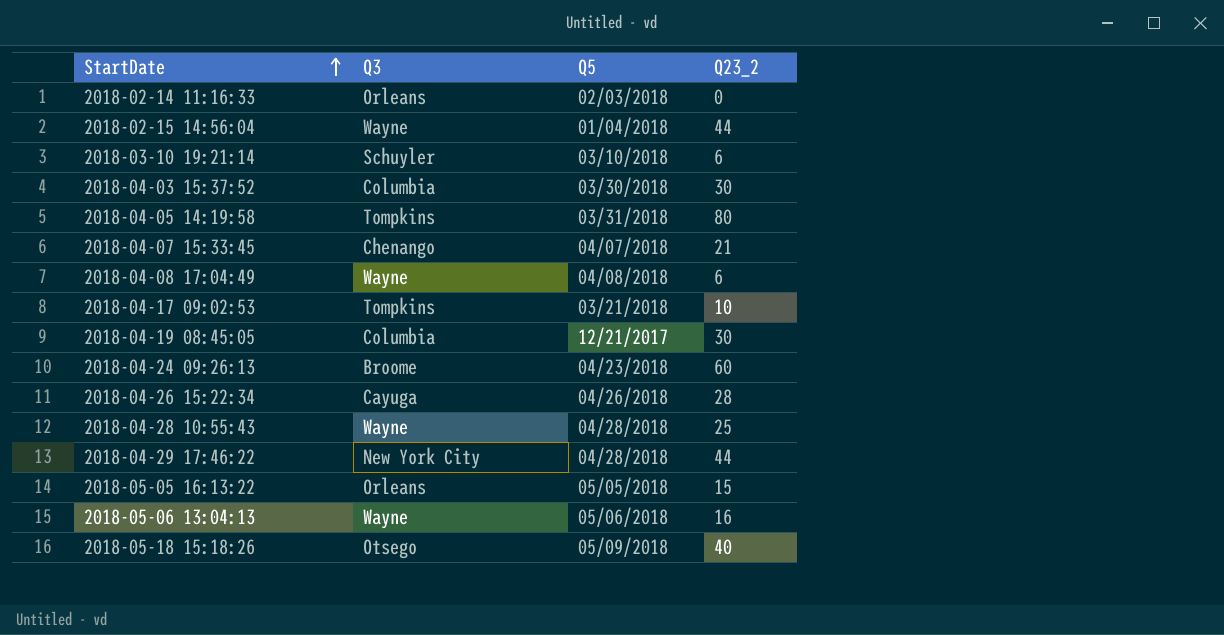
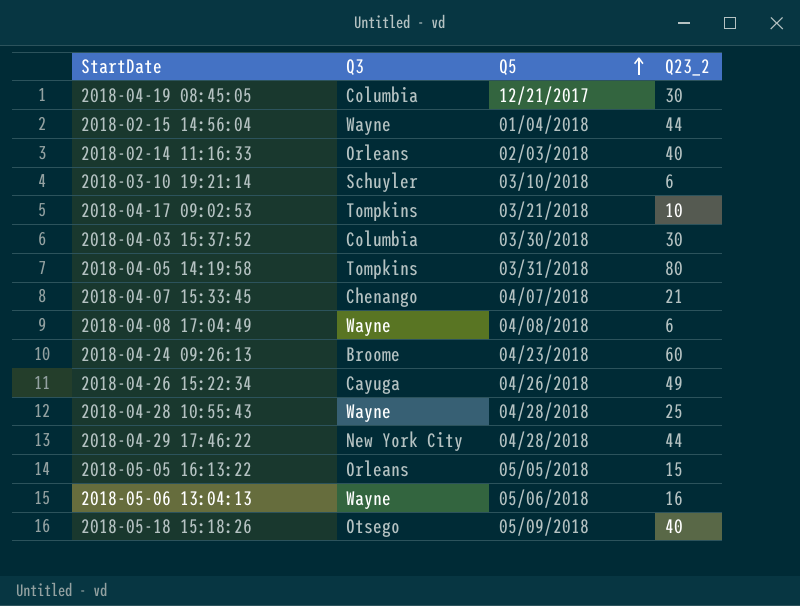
row order: StartDate ascending -> Q5 ascending
2018-02-14 11:16:33 | Q23_2: 0 -> 40
2018-04-26 15:22:34 | Q23_2: 28 -> 49

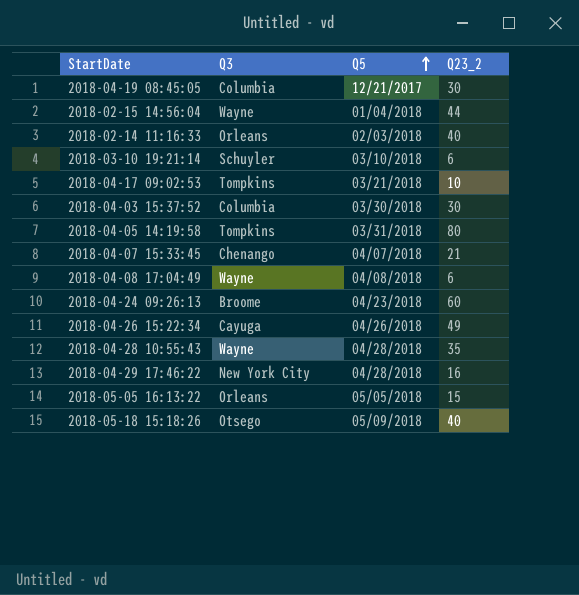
row 2018-05-06 13:04:13: Wayne | 05/06/2018 | 16 -> none
2018-04-28 10:55:43 | Q23_2: 25 -> 35
2018-04-29 17:46:22 | Q23_2: 44 -> 16

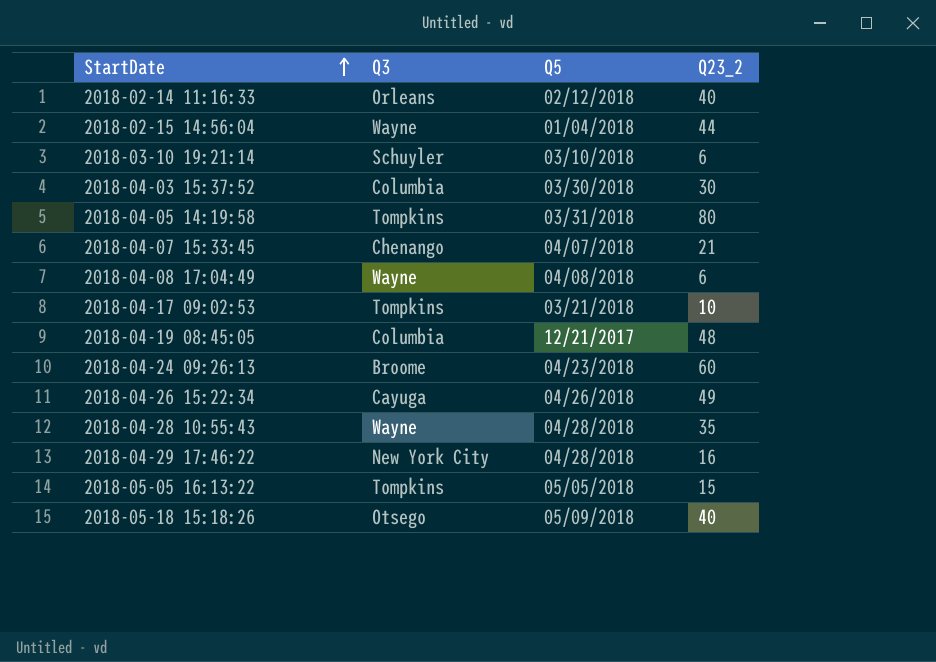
row order: Q5 ascending -> StartDate ascending
2018-02-14 11:16:33 | Q5: 02/03/2018 -> 02/12/2018
2018-04-19 08:45:05 | Q23_2: 30 -> 48
2018-05-05 16:13:22 | Q3: Orleans -> Tompkins

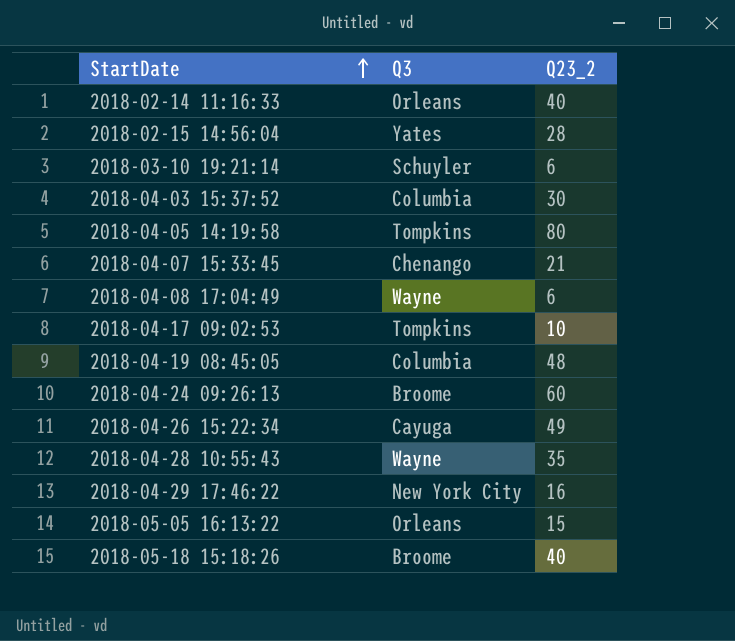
column Q5 | position: 3 -> none
2018-02-15 14:56:04 | Q3: Wayne -> Yates
2018-02-15 14:56:04 | Q23_2: 44 -> 28
2018-05-05 16:13:22 | Q3: Tompkins -> Orleans
2018-05-18 15:18:26 | Q3: Otsego -> Broome

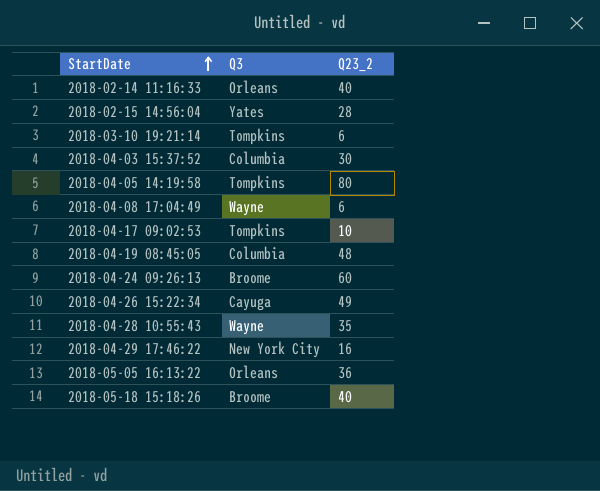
row 2018-04-07 15:33:45: Chenango | 21 -> none
2018-03-10 19:21:14 | Q3: Schuyler -> Tompkins
2018-05-05 16:13:22 | Q23_2: 15 -> 36

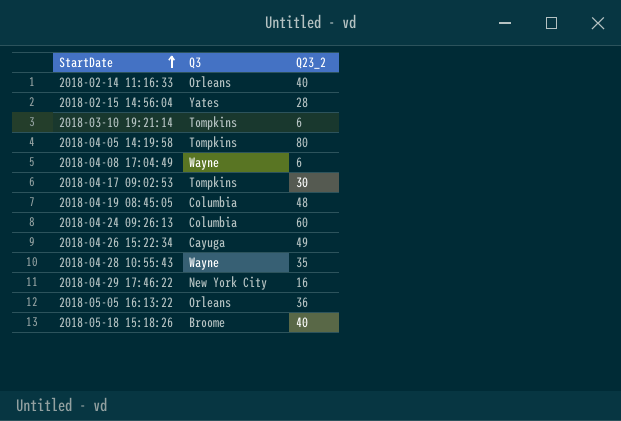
row 2018-04-03 15:37:52: Columbia | 30 -> none
2018-04-17 09:02:53 | Q23_2: 10 -> 30
2018-04-24 09:26:13 | Q3: Broome -> Columbia

